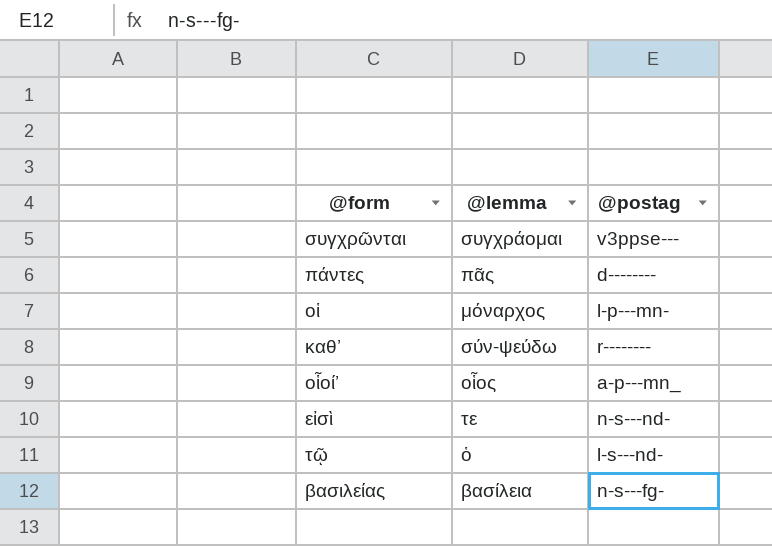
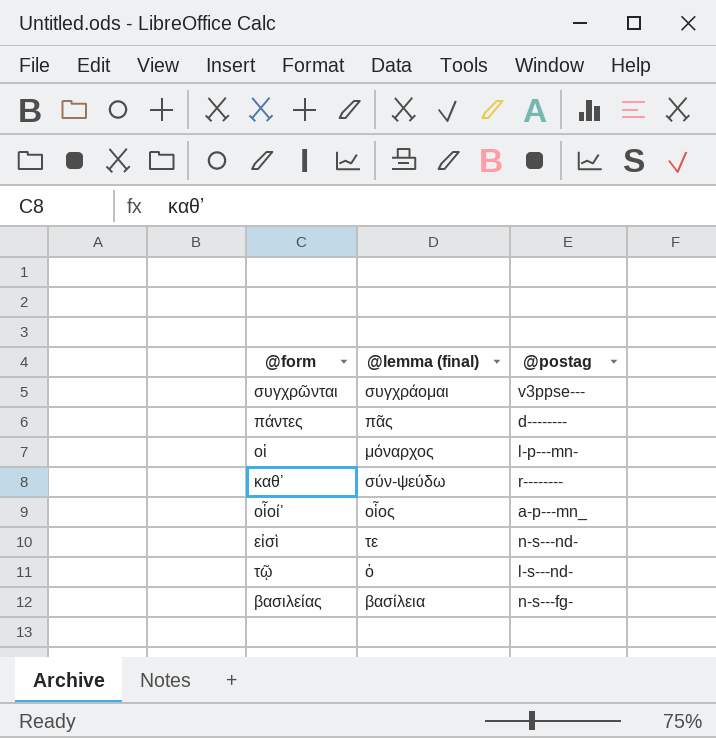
column name: @lemma -> @lemma (final)

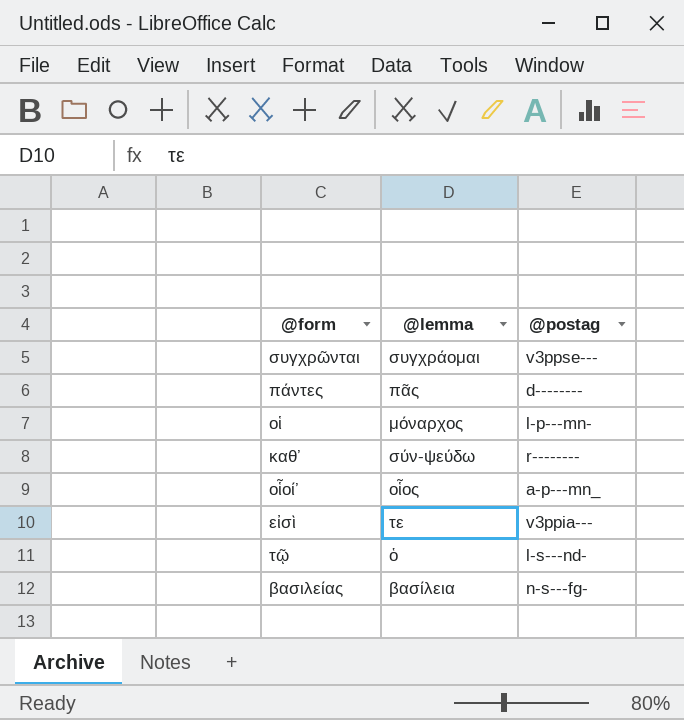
column name: @lemma (final) -> @lemma
εἰσὶ | @postag: n-s---nd- -> v3ppia---

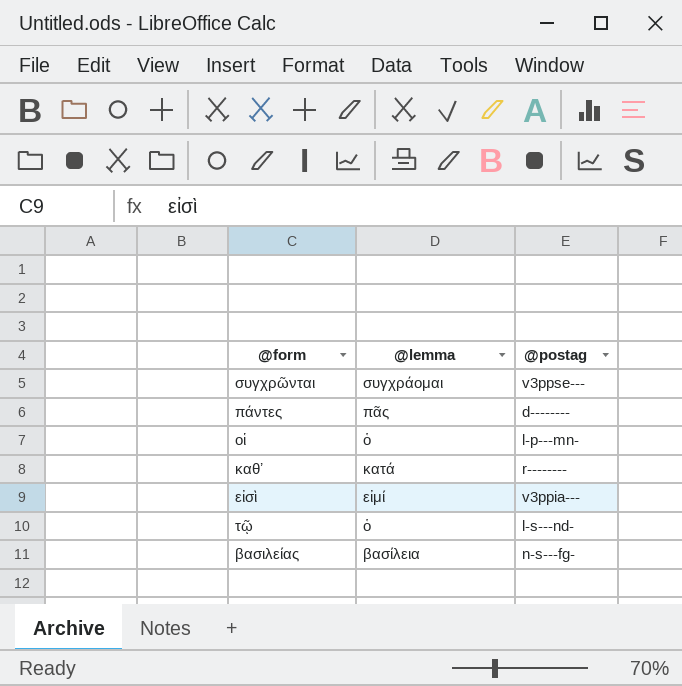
row οἷοίʼ: οἷος | a-p---mn_ -> none
οἱ | @lemma: μόναρχος -> ὁ
καθʼ | @lemma: σύν-ψεύδω -> κατά
εἰσὶ | @lemma: τε -> εἰμί

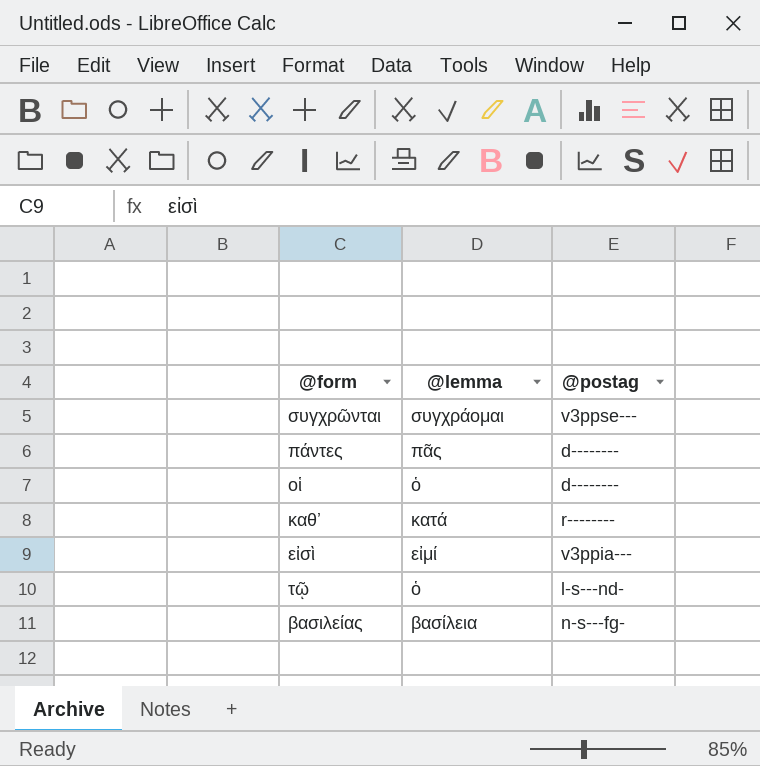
οἱ | @postag: l-p---mn- -> d--------

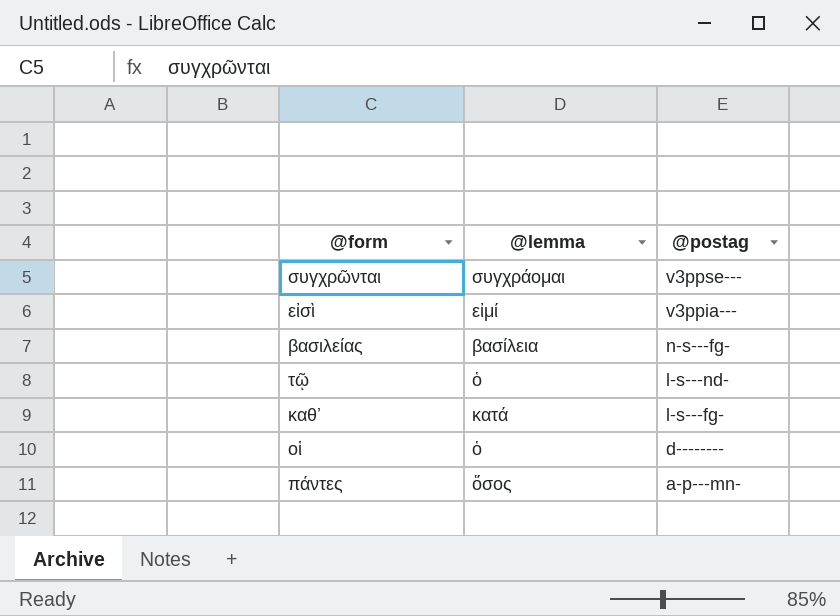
row order: none -> @postag descending
καθʼ | @postag: r-------- -> l-s---fg-
πάντες | @lemma: πᾶς -> ὅσος
πάντες | @postag: d-------- -> a-p---mn-

